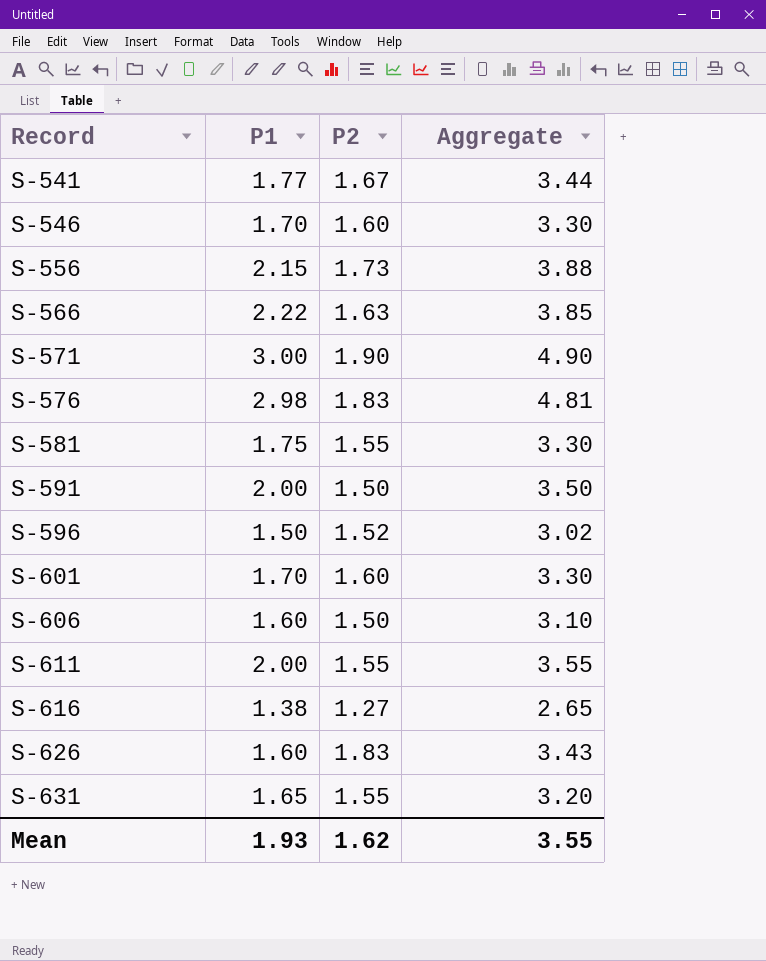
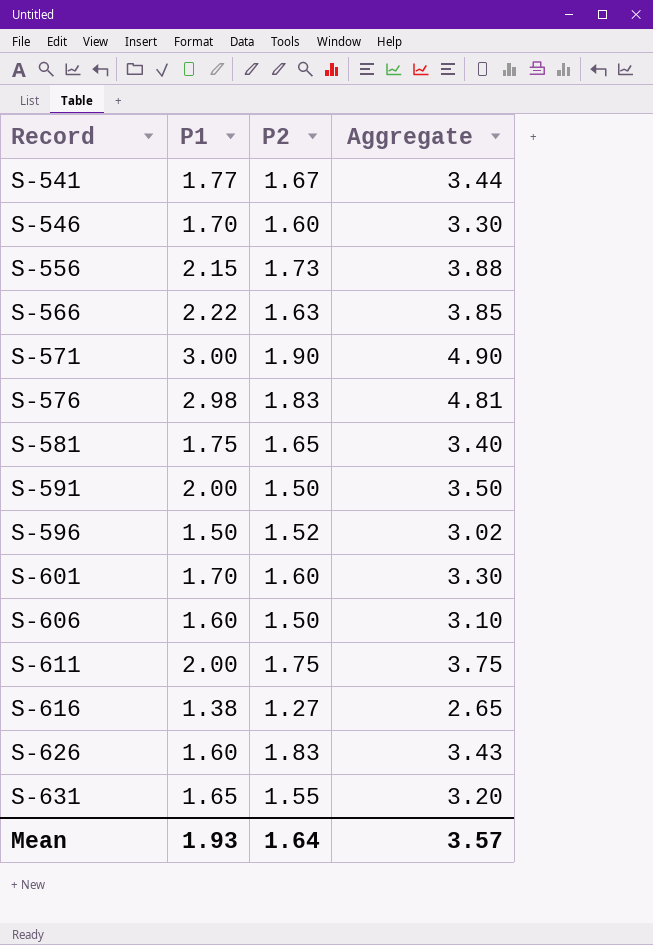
S-581 | P2: 1.55 -> 1.65
S-581 | Aggregate: 3.30 -> 3.40
S-611 | P2: 1.55 -> 1.75
S-611 | Aggregate: 3.55 -> 3.75
Mean | P2: 1.62 -> 1.64
Mean | Aggregate: 3.55 -> 3.57

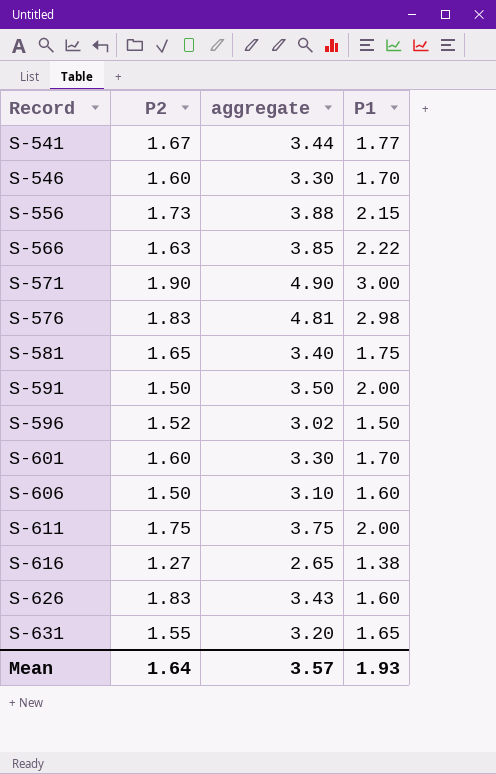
column name: Aggregate -> aggregate
column P1 | position: 2 -> 4

